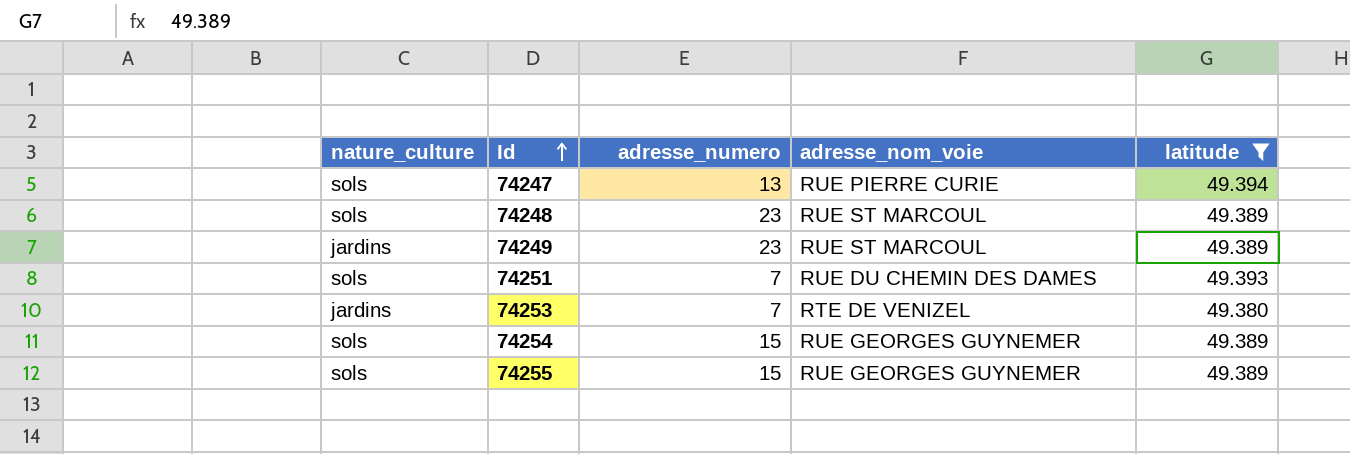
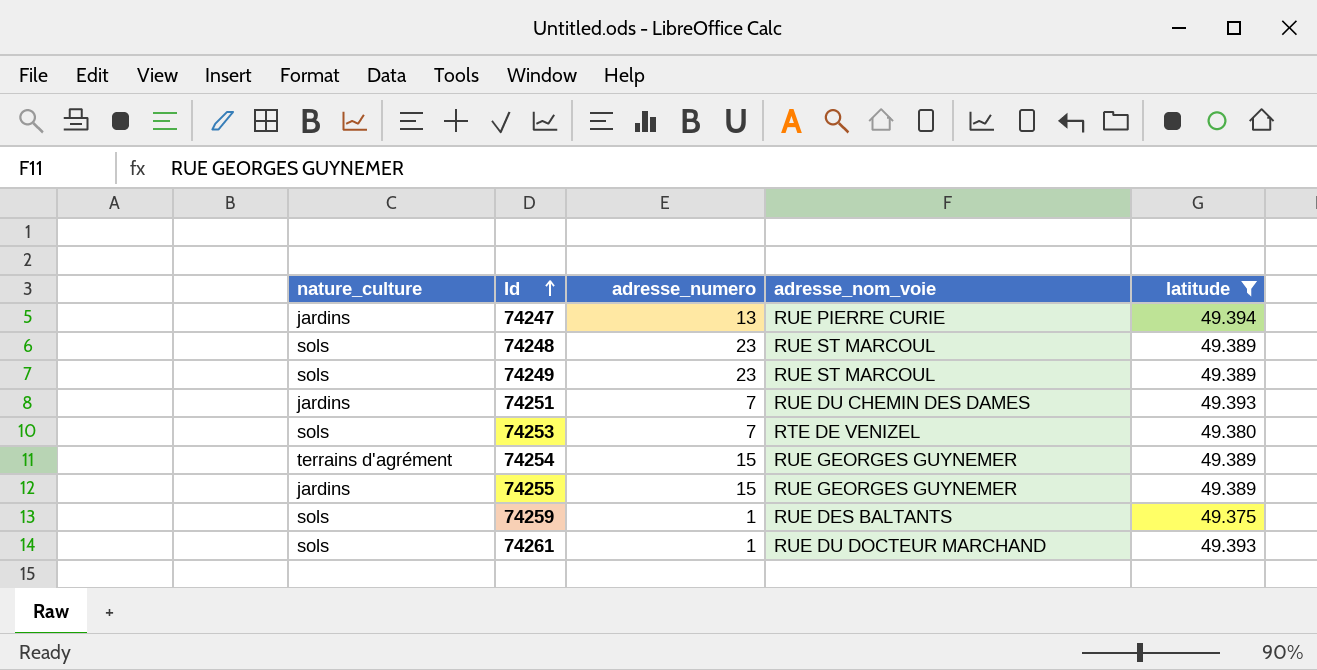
74247 | nature_culture: sols -> jardins
74249 | nature_culture: jardins -> sols
74251 | nature_culture: sols -> jardins
74253 | nature_culture: jardins -> sols
74254 | nature_culture: sols -> terrains d'agrément
74255 | nature_culture: sols -> jardins
row 74259: none -> sols | 1 | RUE DES BALTANTS | 49.375
row 74261: none -> sols | 1 | RUE DU DOCTEUR MARCHAND | 49.393

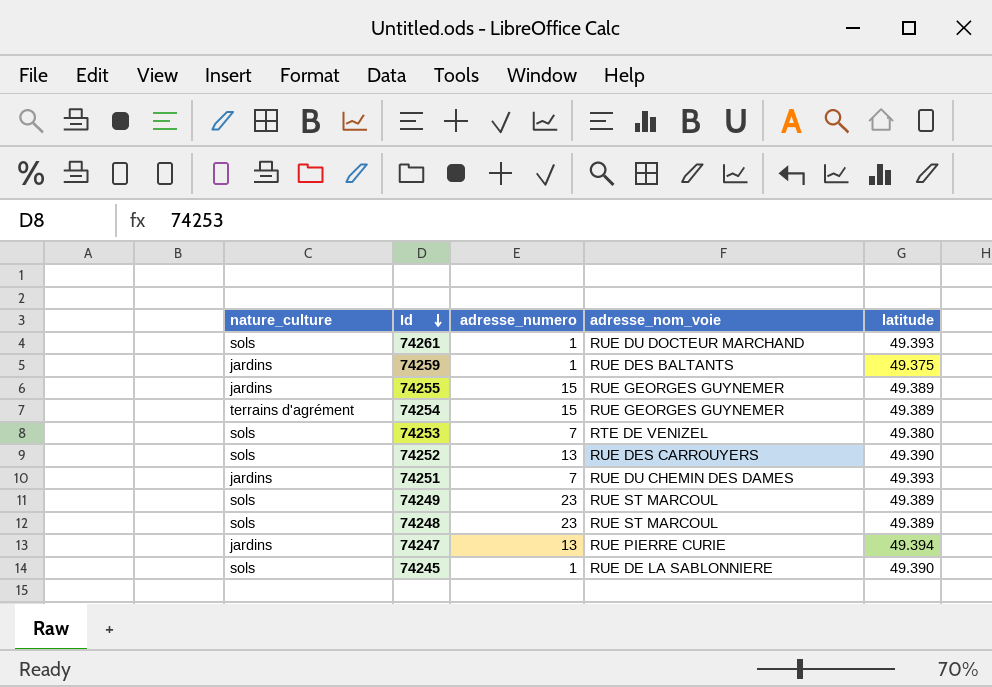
filter: latitude != 49.390 -> none
row order: Id ascending -> Id descending
74259 | nature_culture: sols -> jardins

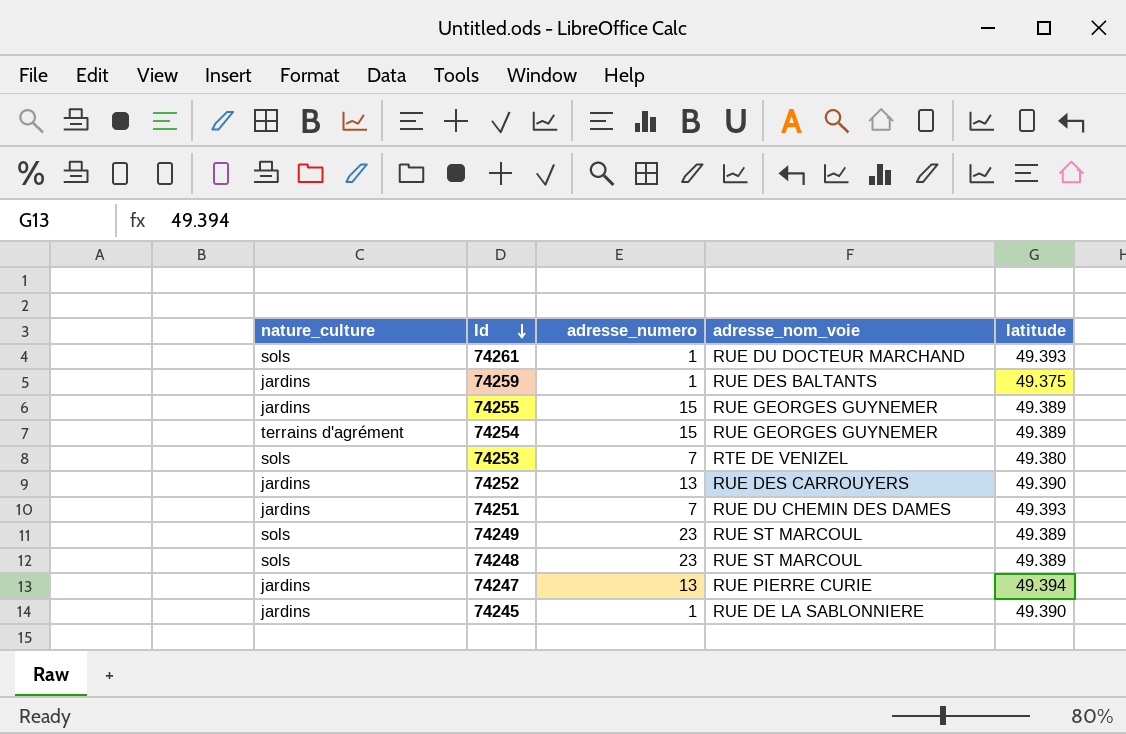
74252 | nature_culture: sols -> jardins
74245 | nature_culture: sols -> jardins

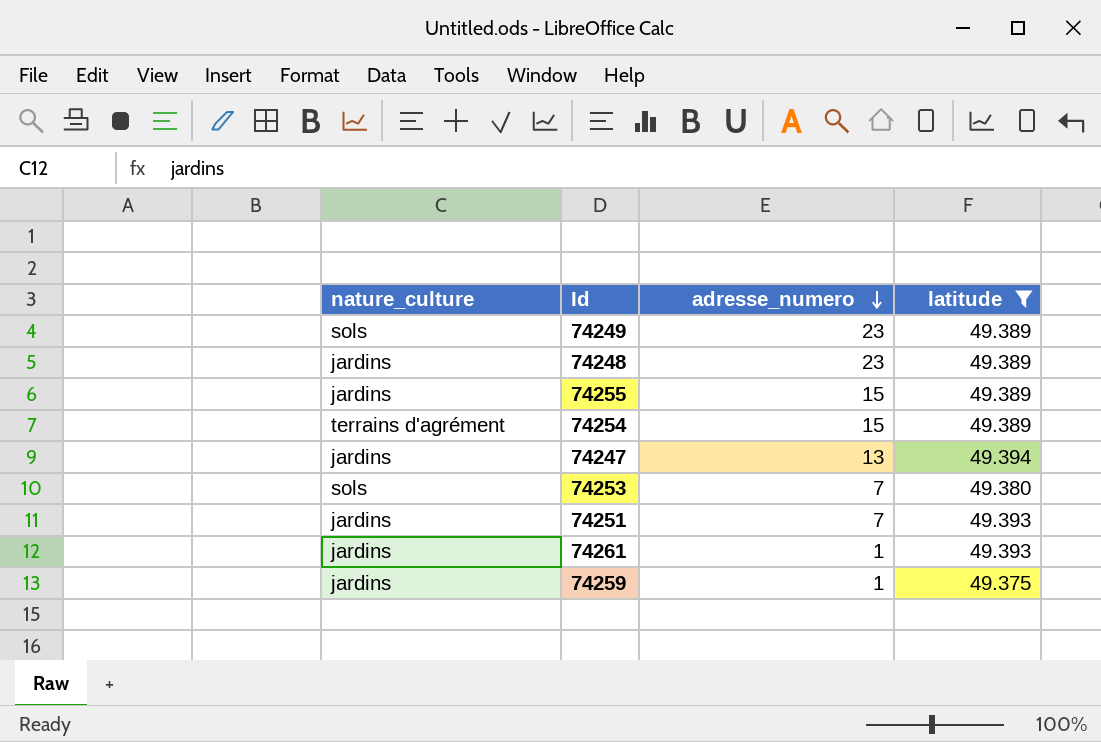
filter: none -> latitude != 49.390
row order: Id descending -> adresse_numero descending
column adresse_nom_voie | position: 4 -> none
74248 | nature_culture: sols -> jardins
74261 | nature_culture: sols -> jardins

